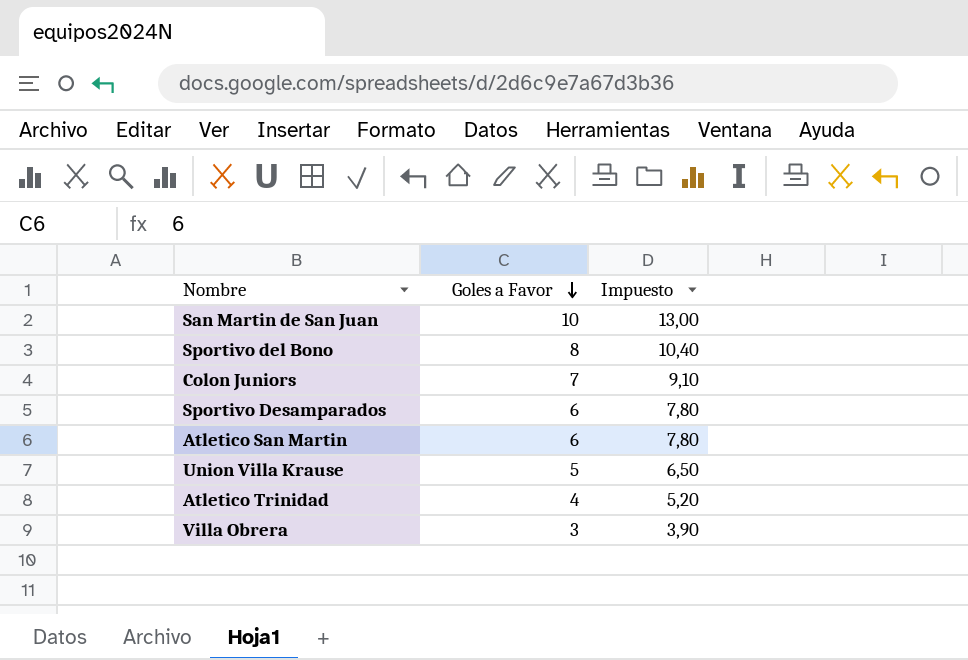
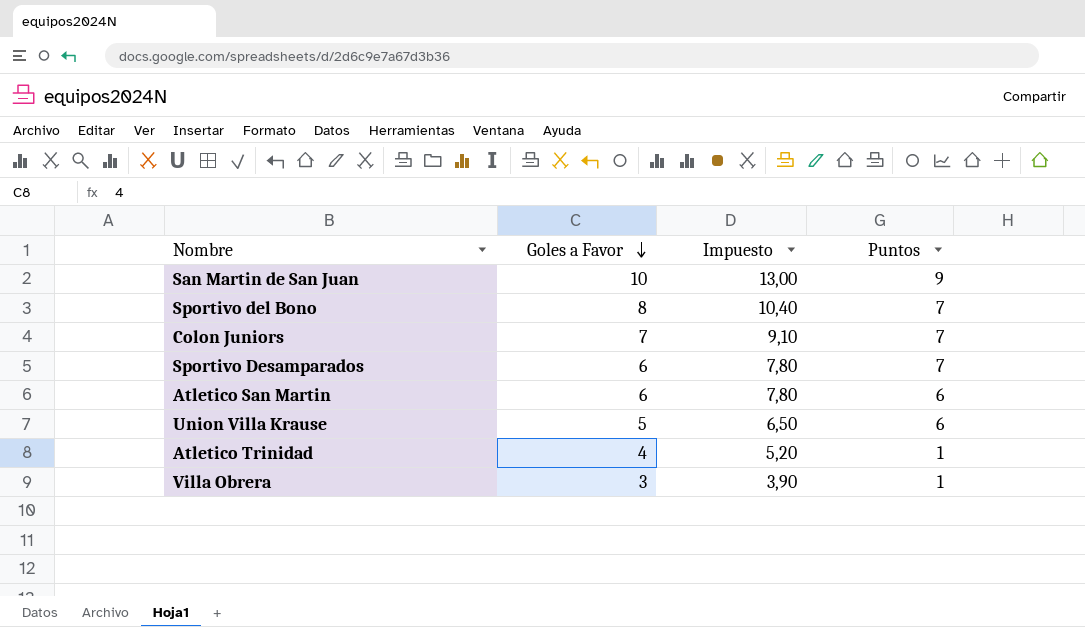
column Puntos | position: none -> 4

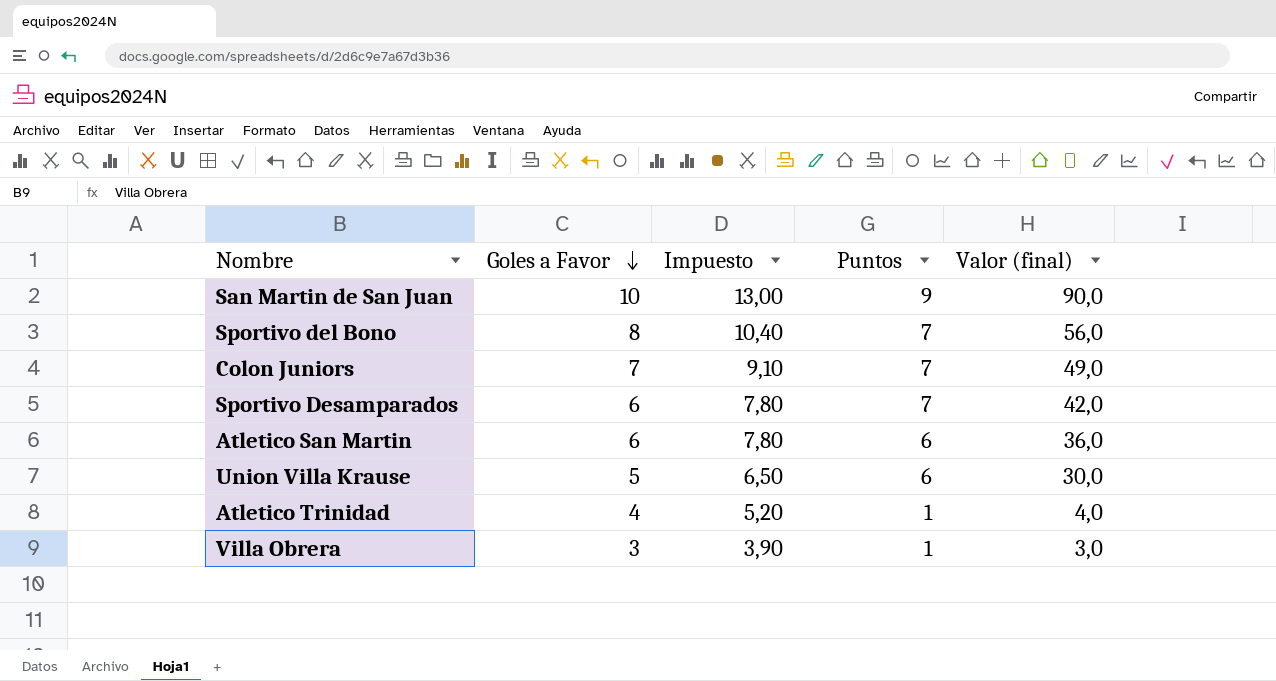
column Valor (final) | formula: none -> [Goles a Favor] * [Puntos]

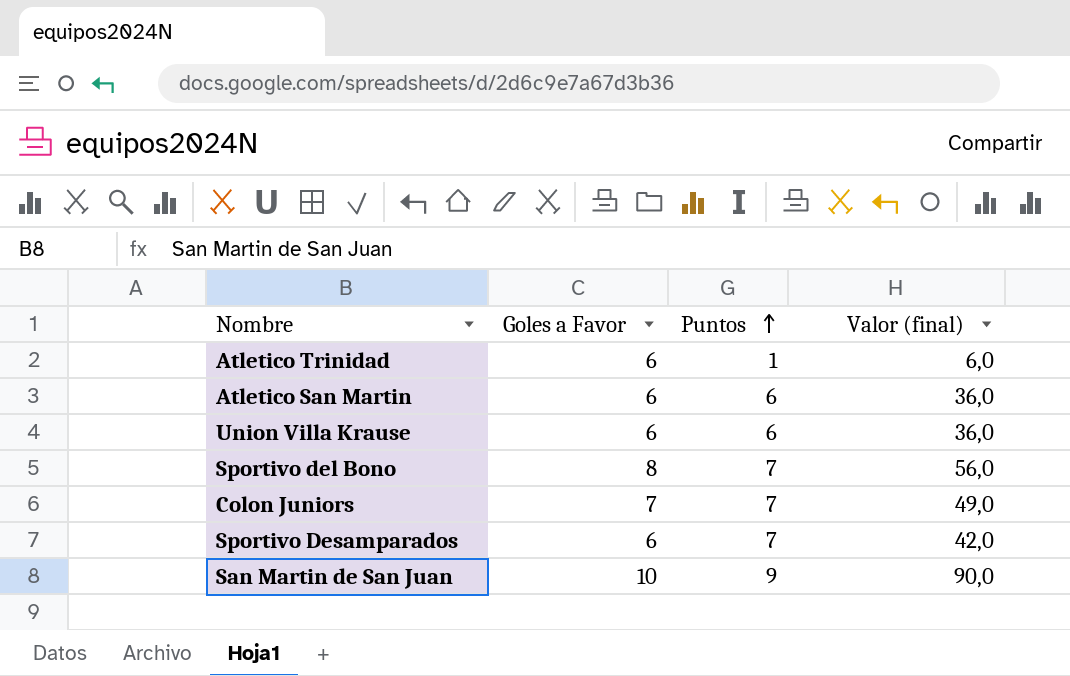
row order: Goles a Favor descending -> Puntos ascending
column Impuesto | formula: [Goles a Favor] * 1,3 -> none
row Villa Obrera: 3 | 3,90 | 1 | 3,0 -> none
Atletico Trinidad | Goles a Favor: 4 -> 6
Atletico Trinidad | Valor (final): 4,0 -> 6,0
Union Villa Krause | Goles a Favor: 5 -> 6
Union Villa Krause | Valor (final): 30,0 -> 36,0

